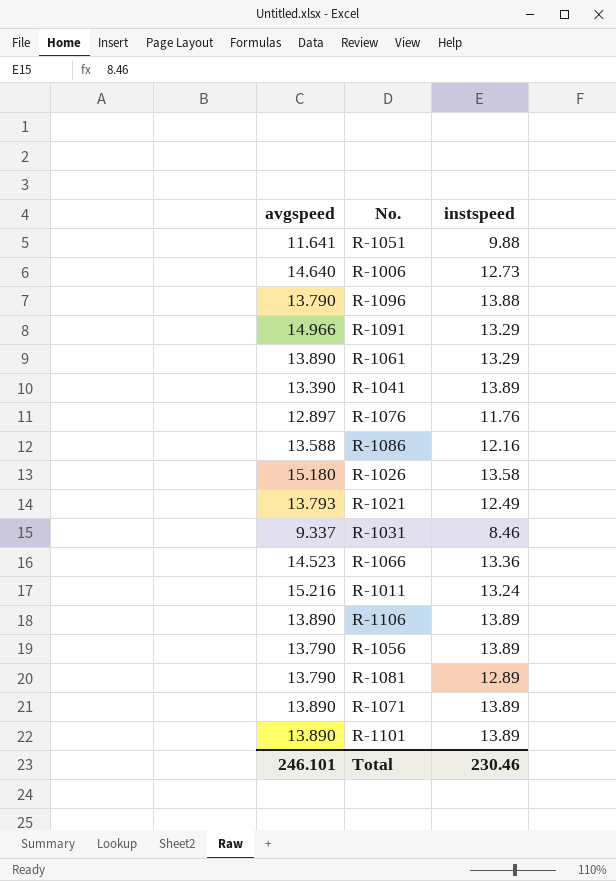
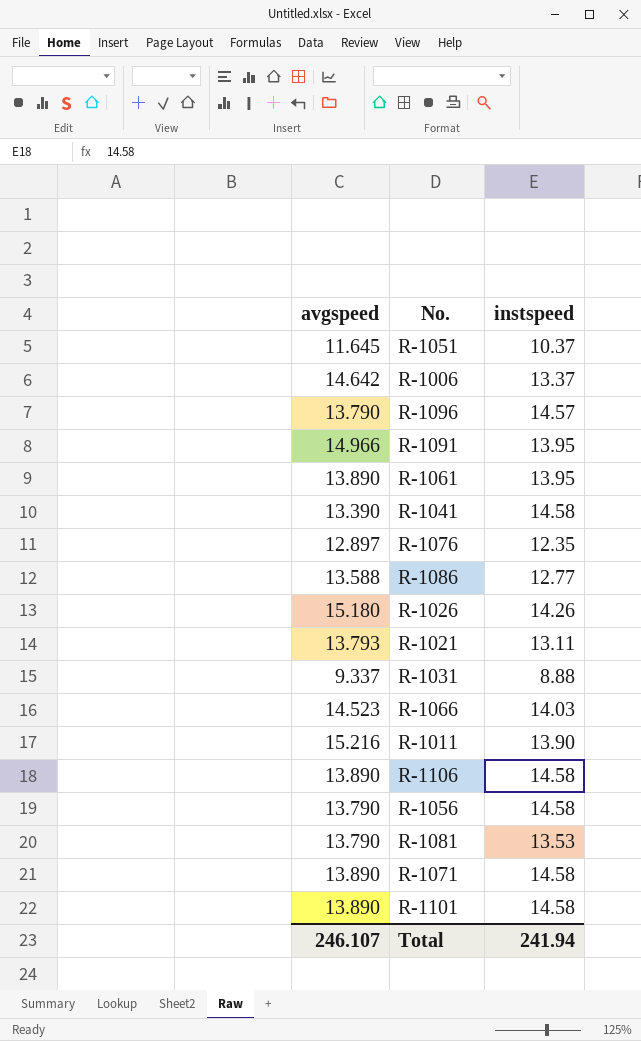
R-1051 | avgspeed: 11.641 -> 11.645
R-1051 | instspeed: 9.88 -> 10.37
R-1006 | avgspeed: 14.640 -> 14.642
R-1006 | instspeed: 12.73 -> 13.37
R-1096 | instspeed: 13.88 -> 14.57
R-1091 | instspeed: 13.29 -> 13.95
R-1061 | instspeed: 13.29 -> 13.95
R-1041 | instspeed: 13.89 -> 14.58
R-1076 | instspeed: 11.76 -> 12.35
R-1086 | instspeed: 12.16 -> 12.77
R-1026 | instspeed: 13.58 -> 14.26
R-1021 | instspeed: 12.49 -> 13.11
R-1031 | instspeed: 8.46 -> 8.88
R-1066 | instspeed: 13.36 -> 14.03
R-1011 | instspeed: 13.24 -> 13.90
R-1106 | instspeed: 13.89 -> 14.58
R-1056 | instspeed: 13.89 -> 14.58
R-1081 | instspeed: 12.89 -> 13.53
R-1071 | instspeed: 13.89 -> 14.58
R-1101 | instspeed: 13.89 -> 14.58
Total | avgspeed: 246.101 -> 246.107
Total | instspeed: 230.46 -> 241.94

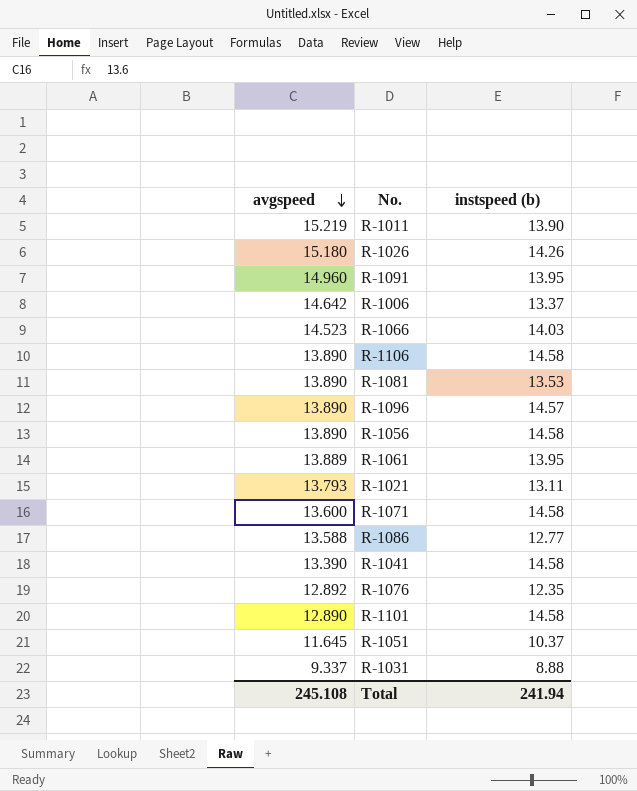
row order: none -> avgspeed descending
column name: instspeed -> instspeed (b)
R-1011 | avgspeed: 15.216 -> 15.219
R-1091 | avgspeed: 14.966 -> 14.960
R-1081 | avgspeed: 13.790 -> 13.890
R-1096 | avgspeed: 13.790 -> 13.890
R-1056 | avgspeed: 13.790 -> 13.890
R-1061 | avgspeed: 13.890 -> 13.889
R-1071 | avgspeed: 13.890 -> 13.600
R-1076 | avgspeed: 12.897 -> 12.892
R-1101 | avgspeed: 13.890 -> 12.890
Total | avgspeed: 246.107 -> 245.108

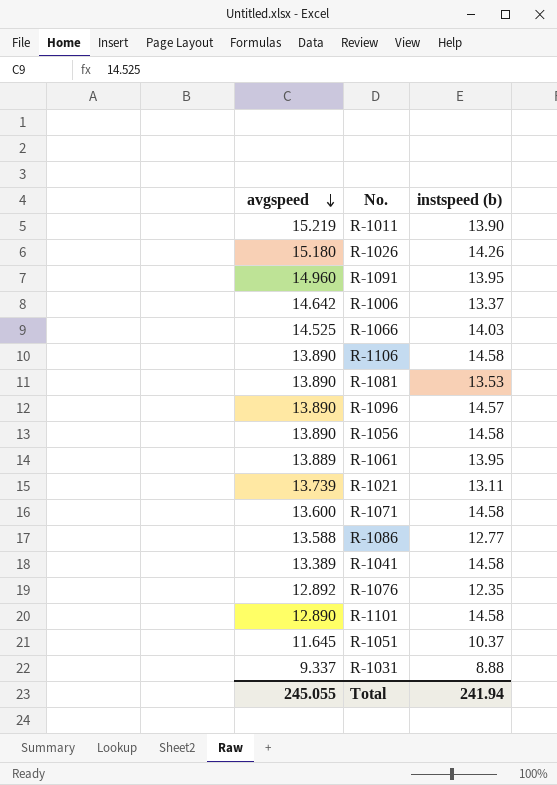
R-1066 | avgspeed: 14.523 -> 14.525
R-1021 | avgspeed: 13.793 -> 13.739
R-1041 | avgspeed: 13.390 -> 13.389
Total | avgspeed: 245.108 -> 245.055

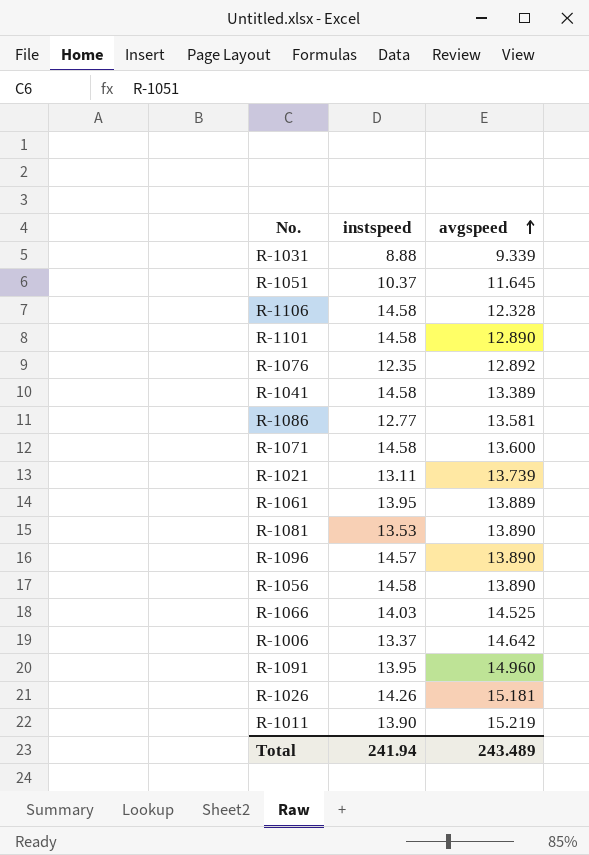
row order: avgspeed descending -> avgspeed ascending
column name: instspeed (b) -> instspeed
column avgspeed | position: 1 -> 3
R-1031 | avgspeed: 9.337 -> 9.339
R-1106 | avgspeed: 13.890 -> 12.328
R-1086 | avgspeed: 13.588 -> 13.581
R-1026 | avgspeed: 15.180 -> 15.181
Total | avgspeed: 245.055 -> 243.489

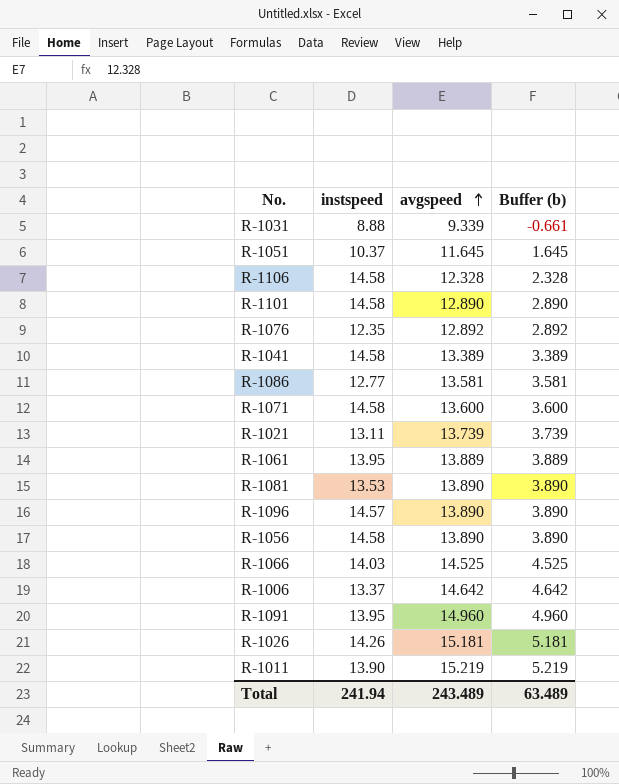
column Buffer (b) | formula: none -> [avgspeed] - 10

